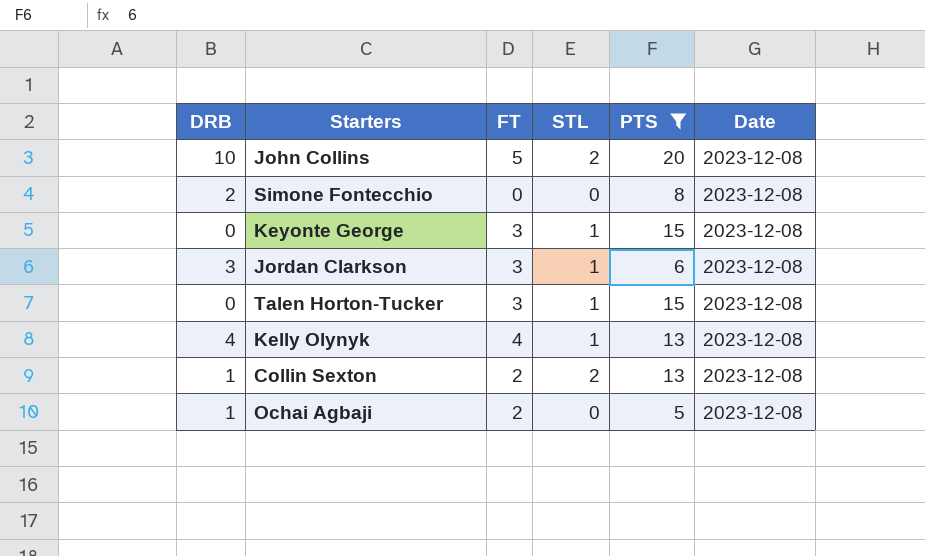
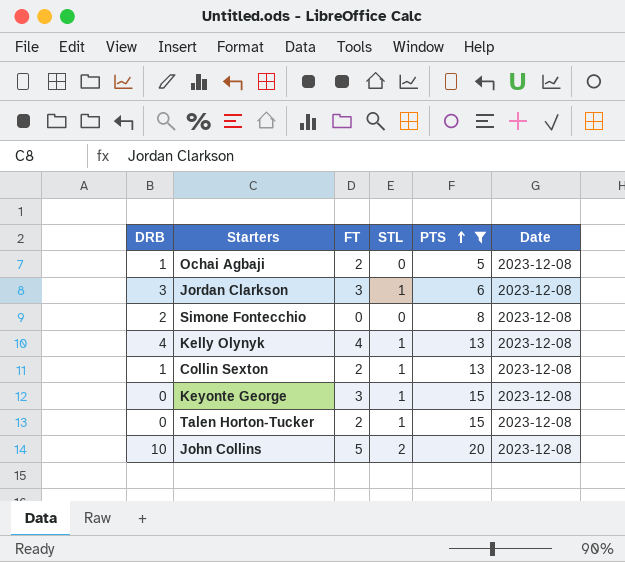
row order: none -> PTS ascending
Collin Sexton | STL: 2 -> 1
Talen Horton-Tucker | FT: 3 -> 2

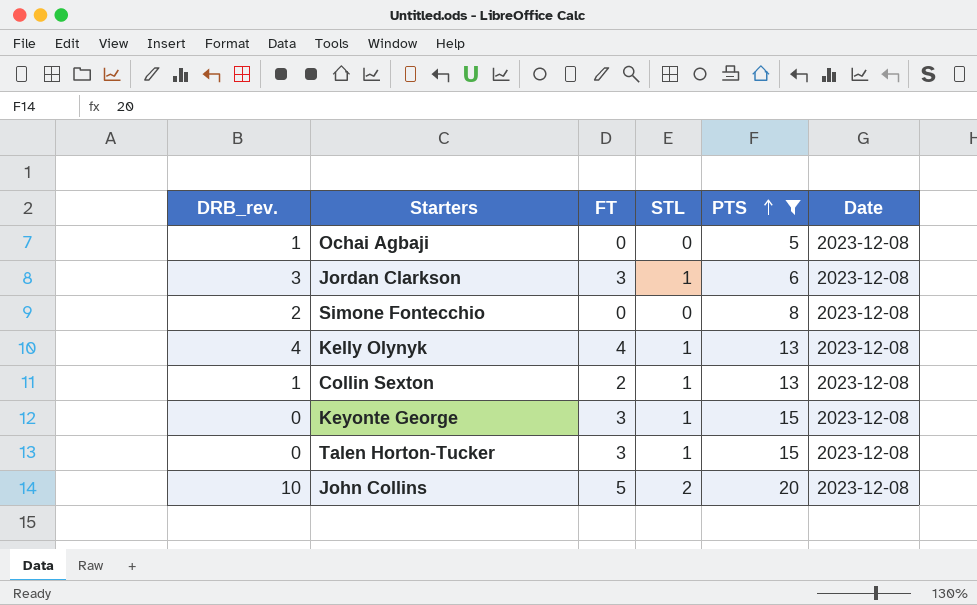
column name: DRB -> DRB_rev.
Ochai Agbaji | FT: 2 -> 0
Talen Horton-Tucker | FT: 2 -> 3

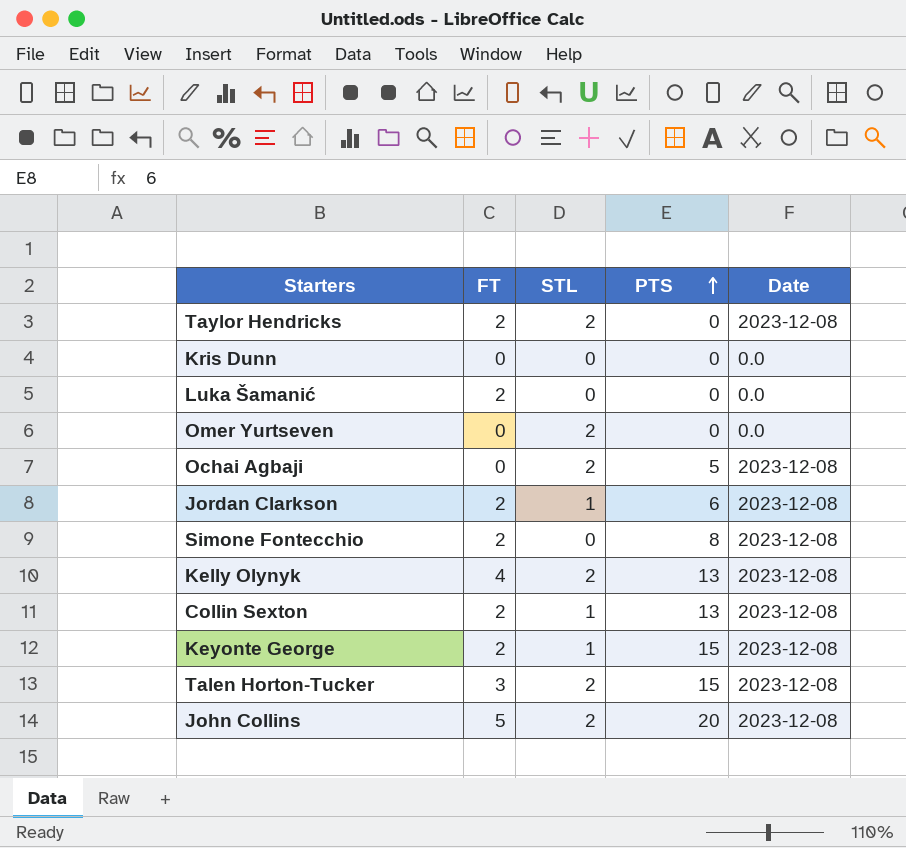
filter: PTS != 0 -> none
column DRB_rev. | position: 1 -> none
Ochai Agbaji | STL: 0 -> 2
Jordan Clarkson | FT: 3 -> 2
Simone Fontecchio | FT: 0 -> 2
Kelly Olynyk | STL: 1 -> 2
Keyonte George | FT: 3 -> 2
Talen Horton-Tucker | STL: 1 -> 2

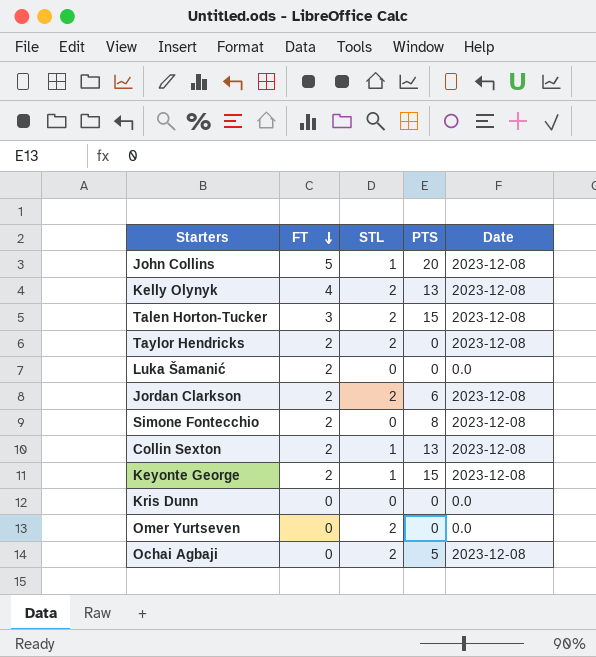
row order: PTS ascending -> FT descending
John Collins | STL: 2 -> 1
Jordan Clarkson | STL: 1 -> 2

